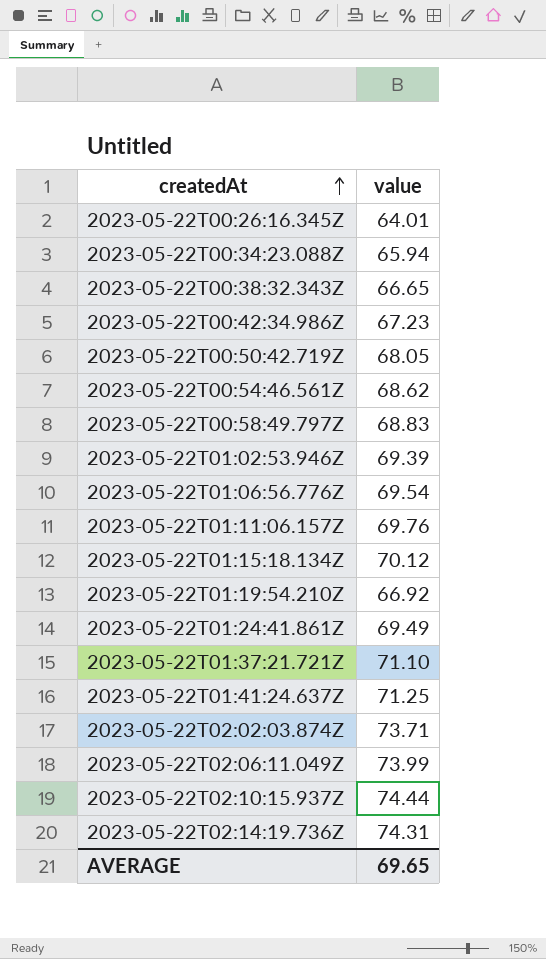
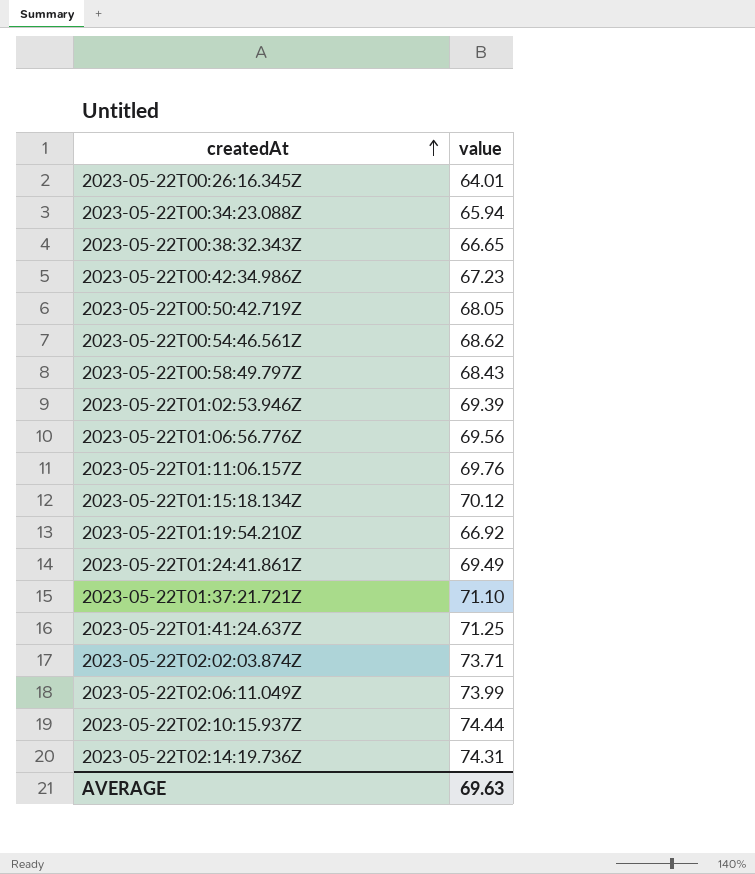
2023-05-22T00:58:49.797Z | value: 68.83 -> 68.43
2023-05-22T01:06:56.776Z | value: 69.54 -> 69.56
AVERAGE | value: 69.65 -> 69.63

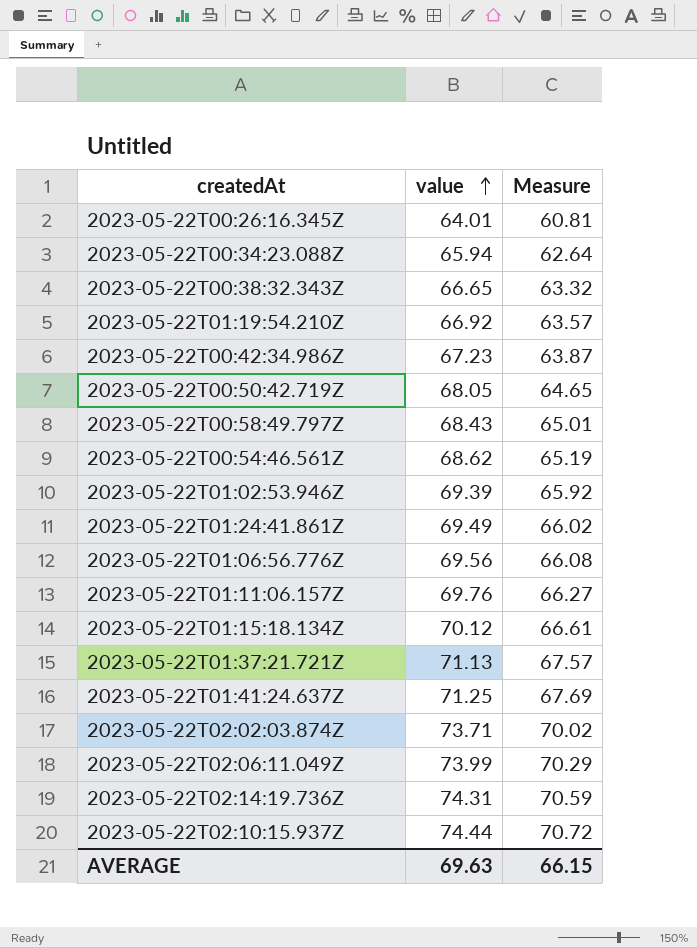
row order: createdAt ascending -> value ascending
column Measure | formula: none -> [value] * 0.95
2023-05-22T01:37:21.721Z | value: 71.10 -> 71.13

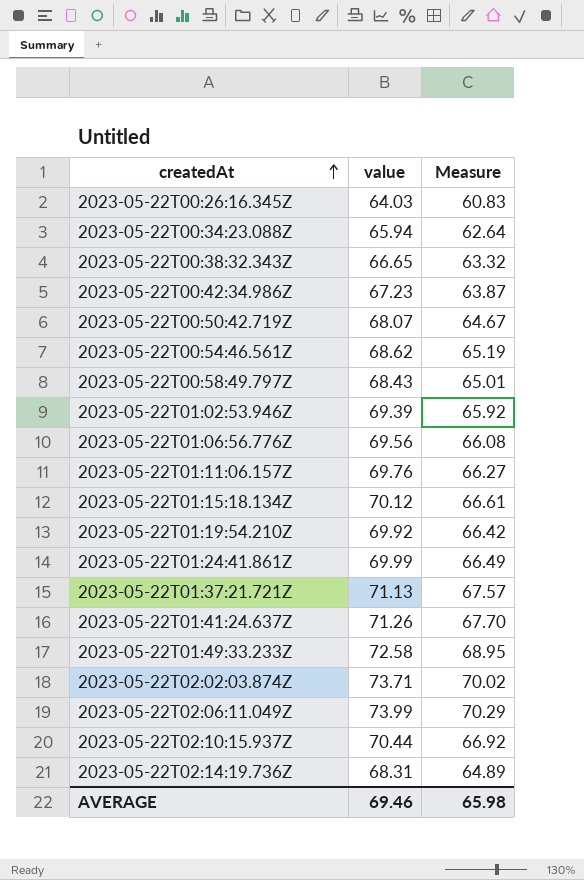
row order: value ascending -> createdAt ascending
2023-05-22T00:26:16.345Z | value: 64.01 -> 64.03
2023-05-22T00:26:16.345Z | Measure: 60.81 -> 60.83
2023-05-22T00:50:42.719Z | value: 68.05 -> 68.07
2023-05-22T00:50:42.719Z | Measure: 64.65 -> 64.67
2023-05-22T01:19:54.210Z | value: 66.92 -> 69.92
2023-05-22T01:19:54.210Z | Measure: 63.57 -> 66.42
2023-05-22T01:24:41.861Z | value: 69.49 -> 69.99
2023-05-22T01:24:41.861Z | Measure: 66.02 -> 66.49
2023-05-22T01:41:24.637Z | value: 71.25 -> 71.26
2023-05-22T01:41:24.637Z | Measure: 67.69 -> 67.70
row 2023-05-22T01:49:33.233Z: none -> 72.58 | 68.95
2023-05-22T02:10:15.937Z | value: 74.44 -> 70.44
2023-05-22T02:10:15.937Z | Measure: 70.72 -> 66.92
2023-05-22T02:14:19.736Z | value: 74.31 -> 68.31
2023-05-22T02:14:19.736Z | Measure: 70.59 -> 64.89
AVERAGE | value: 69.63 -> 69.46
AVERAGE | Measure: 66.15 -> 65.98

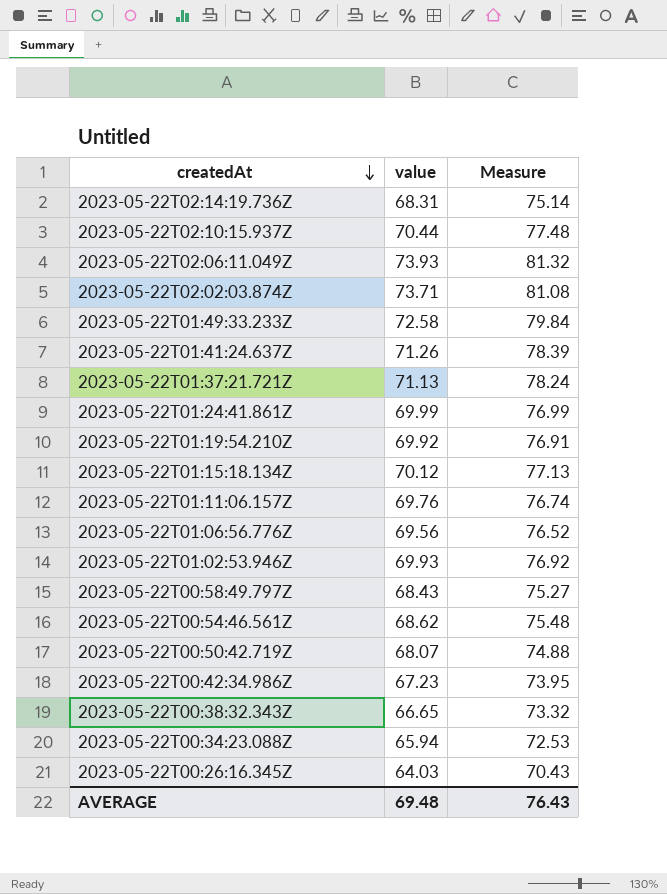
row order: createdAt ascending -> createdAt descending
column Measure | formula: [value] * 0.95 -> [value] * 1.1
2023-05-22T02:06:11.049Z | value: 73.99 -> 73.93
2023-05-22T01:02:53.946Z | value: 69.39 -> 69.93
AVERAGE | value: 69.46 -> 69.48
AVERAGE | Measure: 65.98 -> 76.43

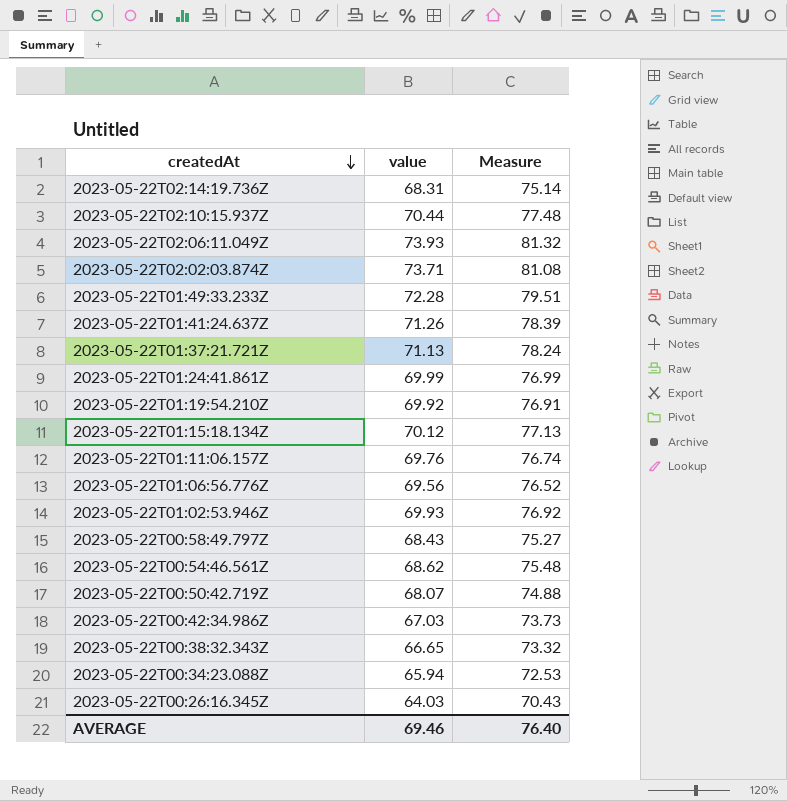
2023-05-22T01:49:33.233Z | value: 72.58 -> 72.28
2023-05-22T01:49:33.233Z | Measure: 79.84 -> 79.51
2023-05-22T00:42:34.986Z | value: 67.23 -> 67.03
2023-05-22T00:42:34.986Z | Measure: 73.95 -> 73.73
AVERAGE | value: 69.48 -> 69.46
AVERAGE | Measure: 76.43 -> 76.40

